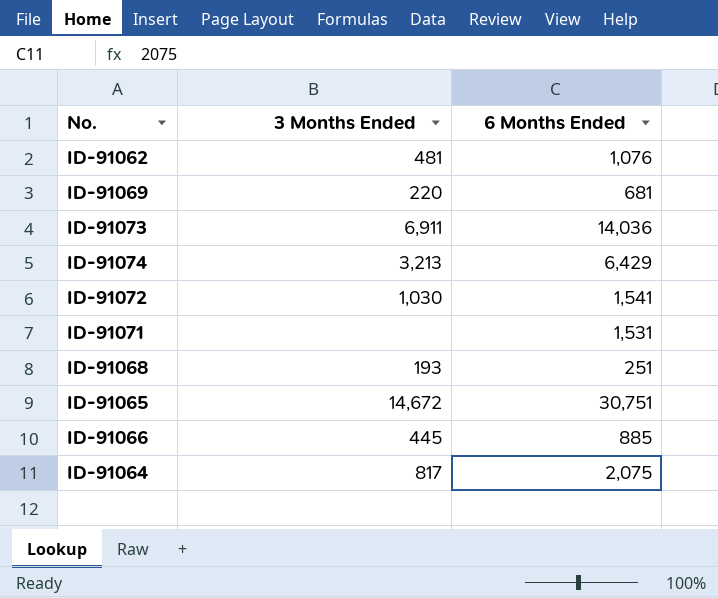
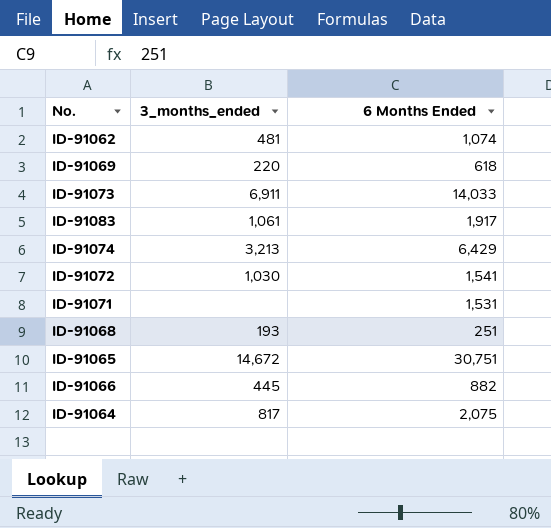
column name: 3 Months Ended -> 3_months_ended
ID-91062 | 6 Months Ended: 1,076 -> 1,074
ID-91069 | 6 Months Ended: 681 -> 618
ID-91073 | 6 Months Ended: 14,036 -> 14,033
row ID-91083: none -> 1,061 | 1,917
ID-91066 | 6 Months Ended: 885 -> 882

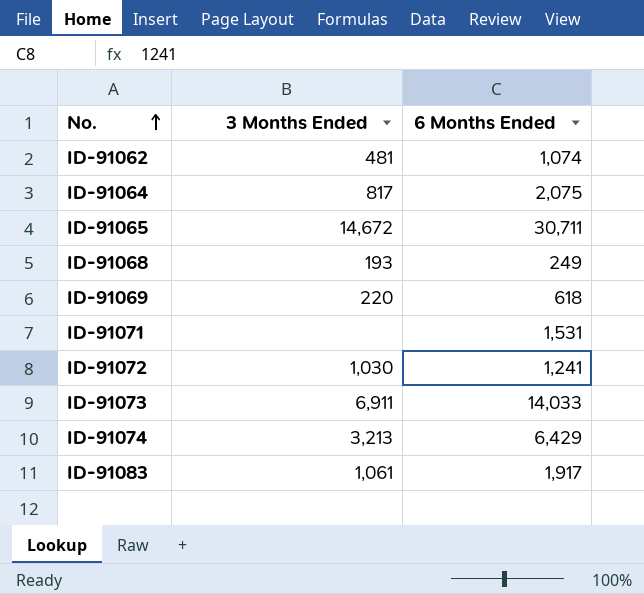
row order: none -> No. ascending
column name: 3_months_ended -> 3 Months Ended
row ID-91066: 445 | 882 -> none
ID-91065 | 6 Months Ended: 30,751 -> 30,711
ID-91068 | 6 Months Ended: 251 -> 249
ID-91072 | 6 Months Ended: 1,541 -> 1,241

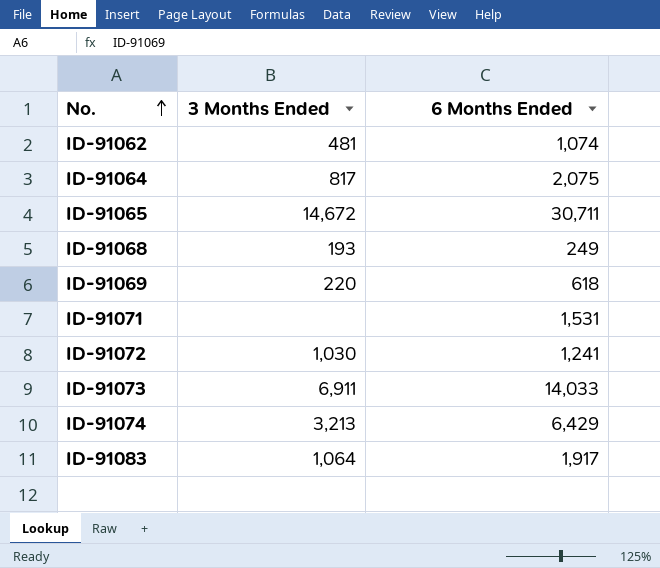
ID-91083 | 3 Months Ended: 1,061 -> 1,064

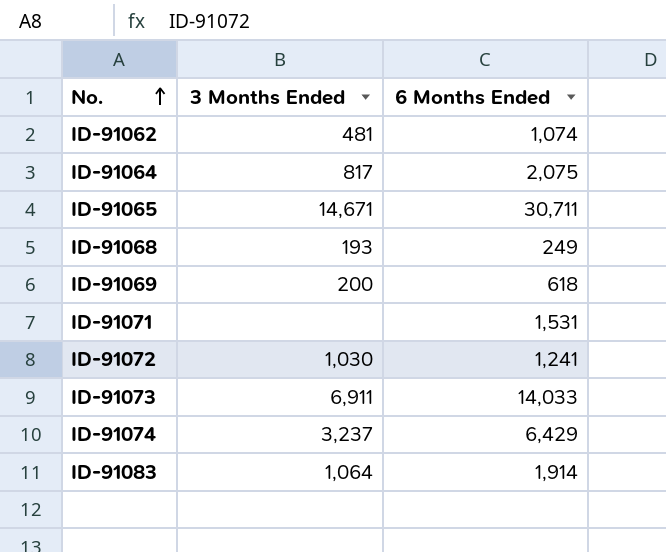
ID-91065 | 3 Months Ended: 14,672 -> 14,671
ID-91069 | 3 Months Ended: 220 -> 200
ID-91074 | 3 Months Ended: 3,213 -> 3,237
ID-91083 | 6 Months Ended: 1,917 -> 1,914

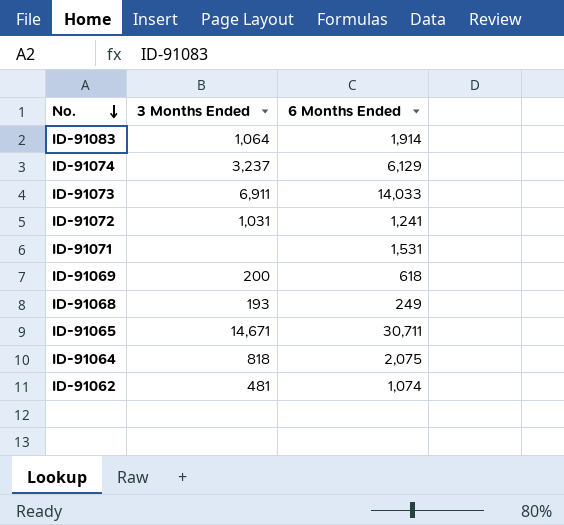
row order: No. ascending -> No. descending
ID-91074 | 6 Months Ended: 6,429 -> 6,129
ID-91072 | 3 Months Ended: 1,030 -> 1,031
ID-91064 | 3 Months Ended: 817 -> 818

